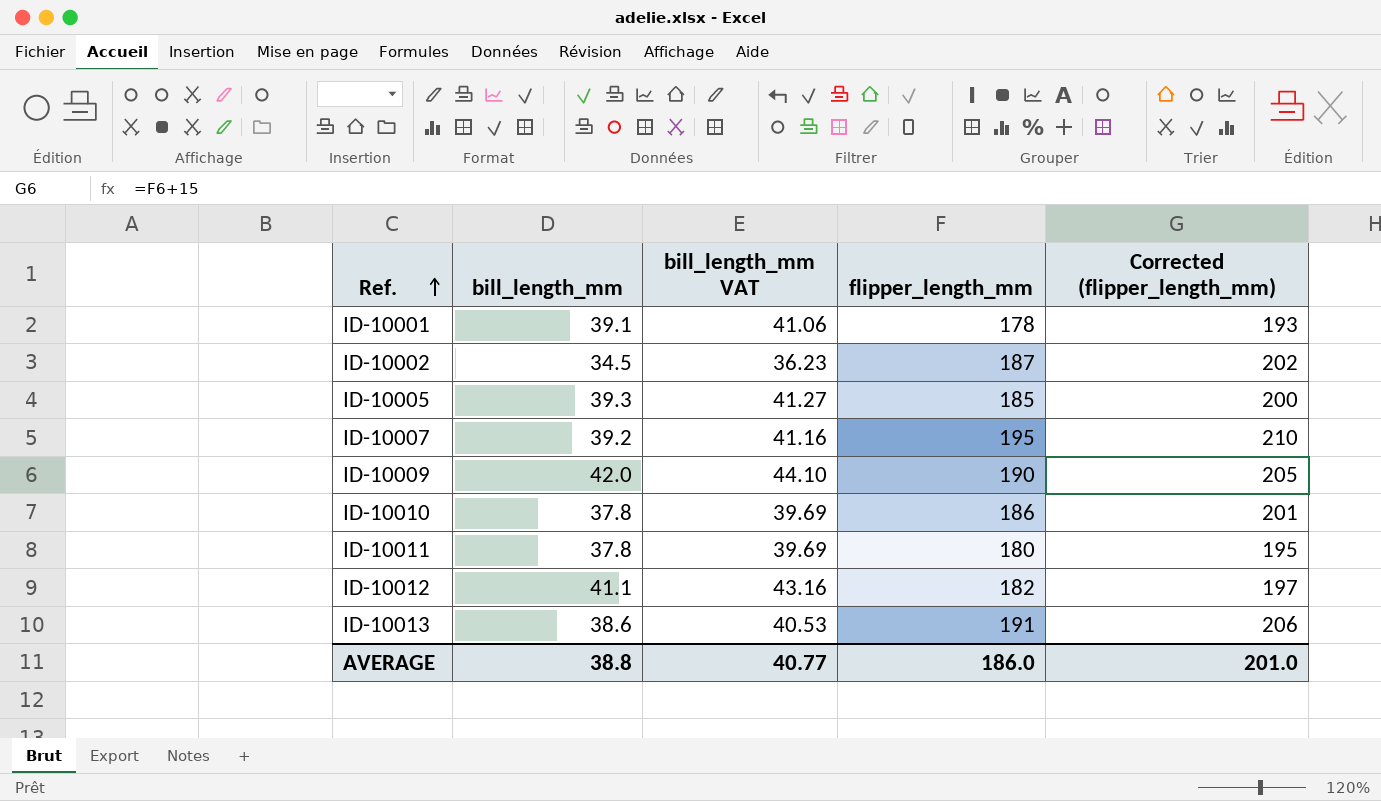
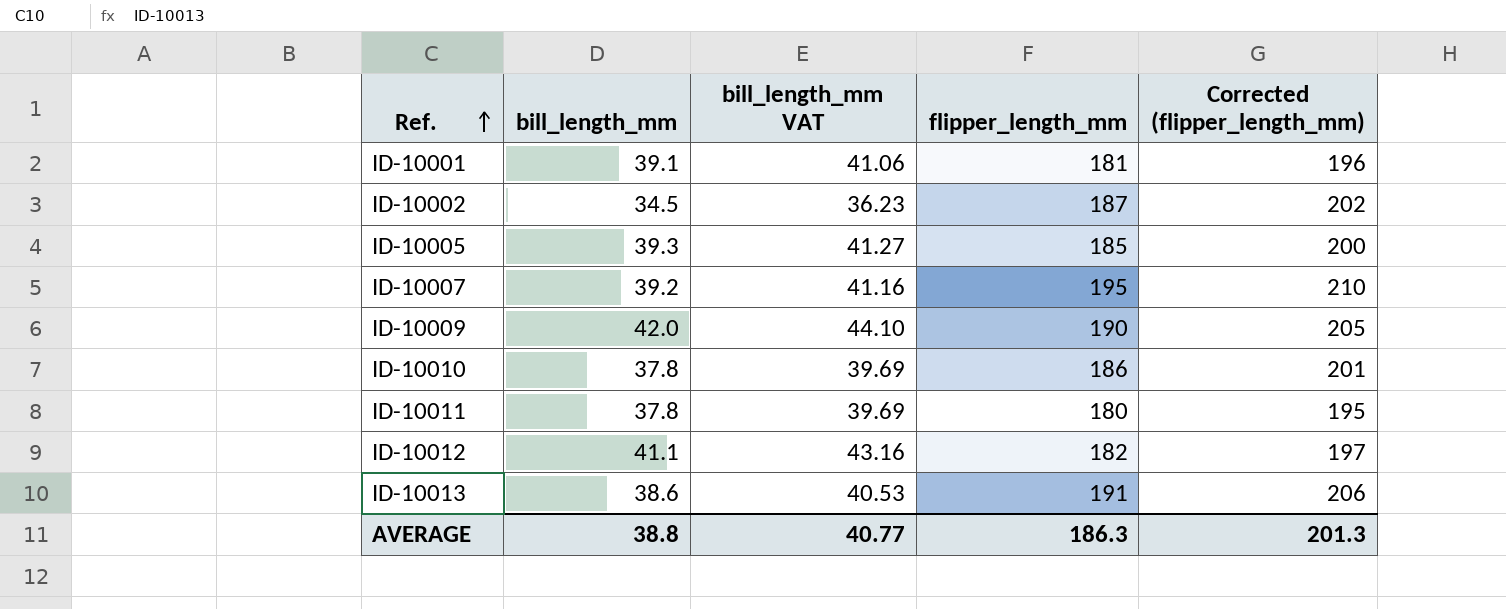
ID-10001 | flipper_length_mm: 178 -> 181
ID-10001 | Corrected (flipper_length_mm): 193 -> 196
AVERAGE | flipper_length_mm: 186.0 -> 186.3
AVERAGE | Corrected (flipper_length_mm): 201.0 -> 201.3

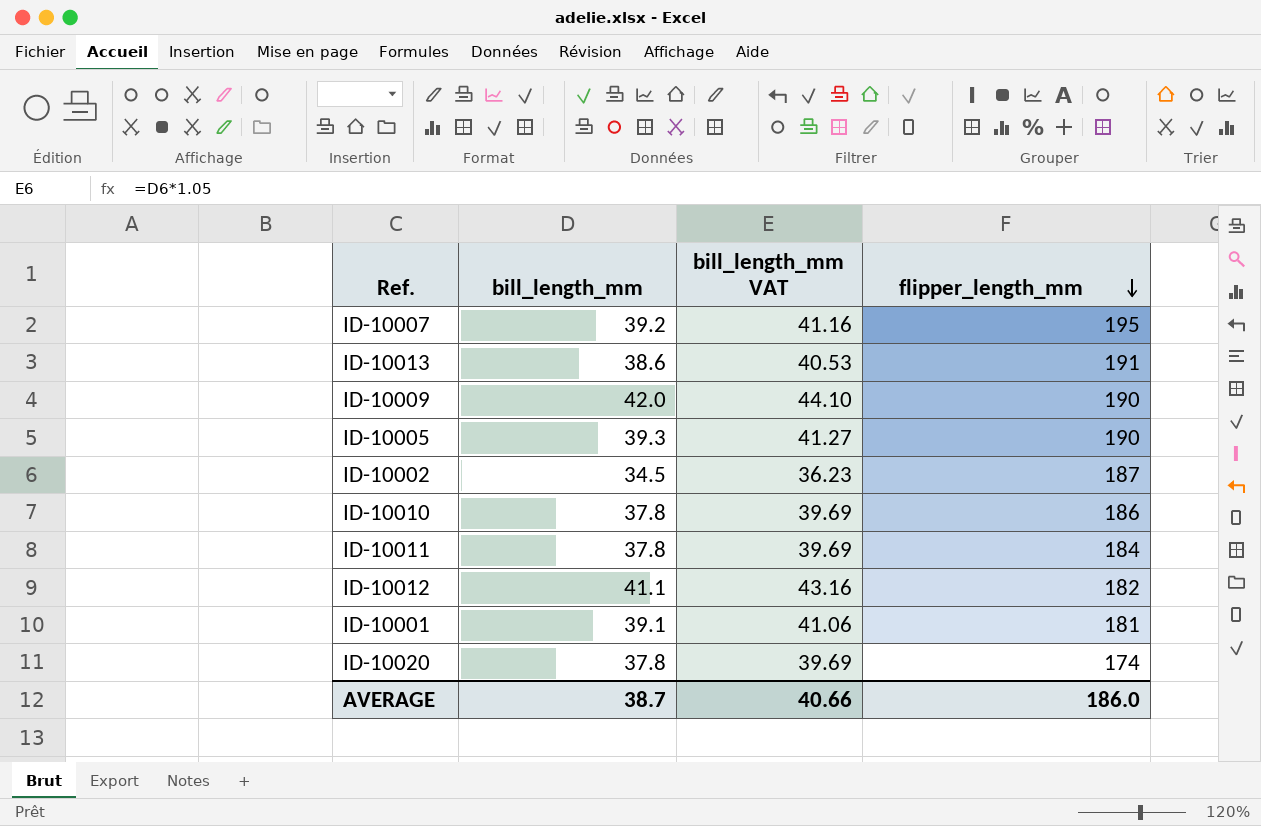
row order: Ref. ascending -> flipper_length_mm descending
column Corrected (flipper_length_mm) | formula: [flipper_length_mm] + 15 -> none
ID-10005 | flipper_length_mm: 185 -> 190
ID-10011 | flipper_length_mm: 180 -> 184
row ID-10020: none -> 37.8 | 39.69 | 174
AVERAGE | bill_length_mm: 38.8 -> 38.7
AVERAGE | bill_length_mm VAT: 40.77 -> 40.66
AVERAGE | flipper_length_mm: 186.3 -> 186.0

